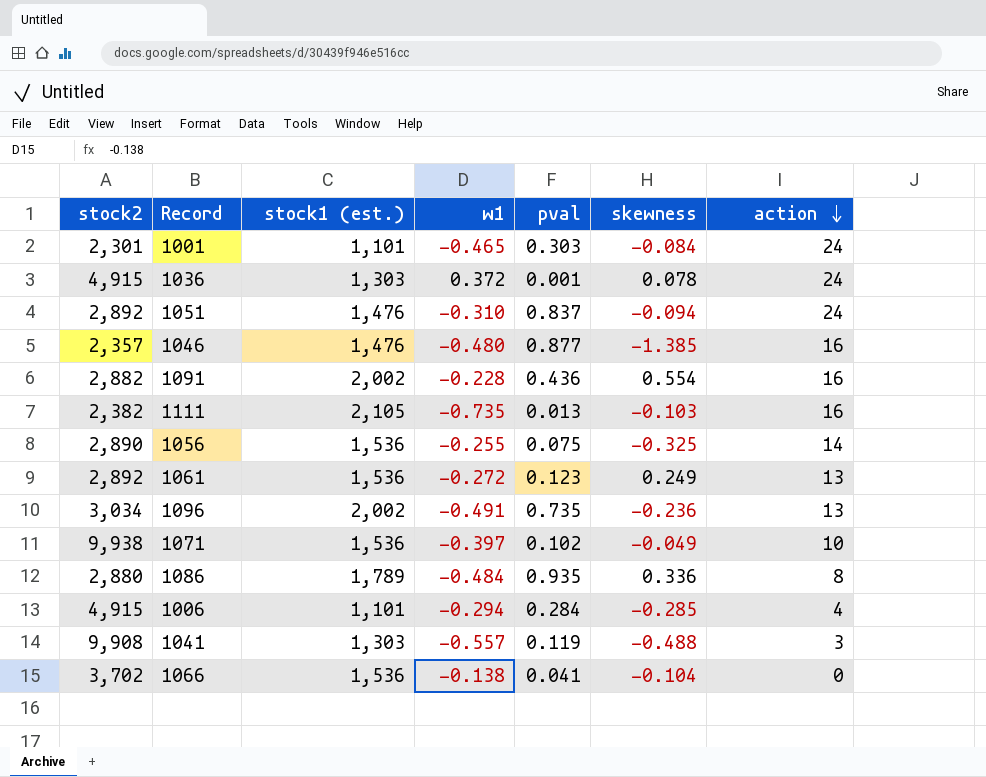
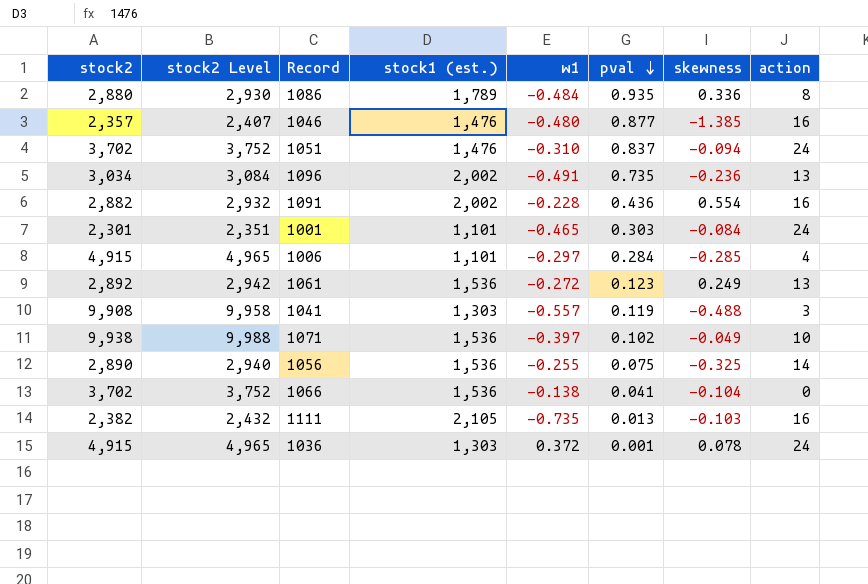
row order: action descending -> pval descending
column stock2 Level | formula: none -> [stock2] + 50
1051 | stock2: 2,892 -> 3,702
1006 | w1: -0.294 -> -0.297

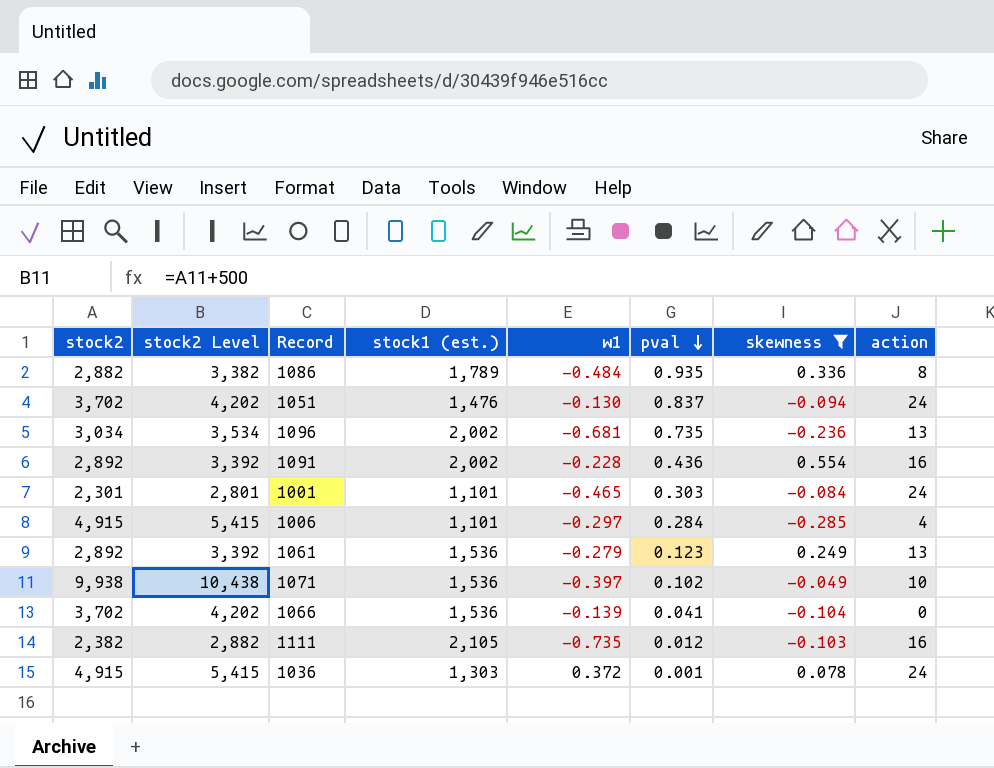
filter: none -> skewness >= -0.285
column stock2 Level | formula: [stock2] + 50 -> [stock2] + 500
1086 | stock2: 2,880 -> 2,882
1051 | w1: -0.310 -> -0.130
1096 | w1: -0.491 -> -0.681
1091 | stock2: 2,882 -> 2,892
1061 | w1: -0.272 -> -0.279
1066 | w1: -0.138 -> -0.139
1111 | pval: 0.013 -> 0.012

